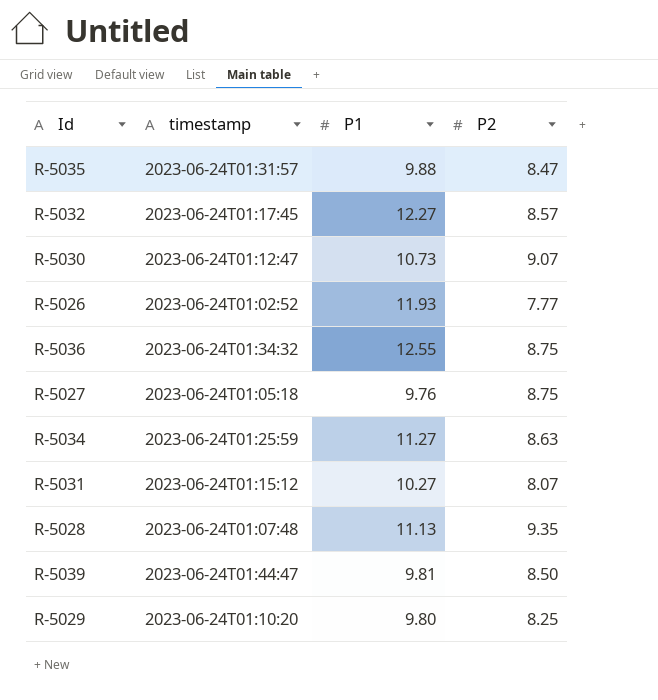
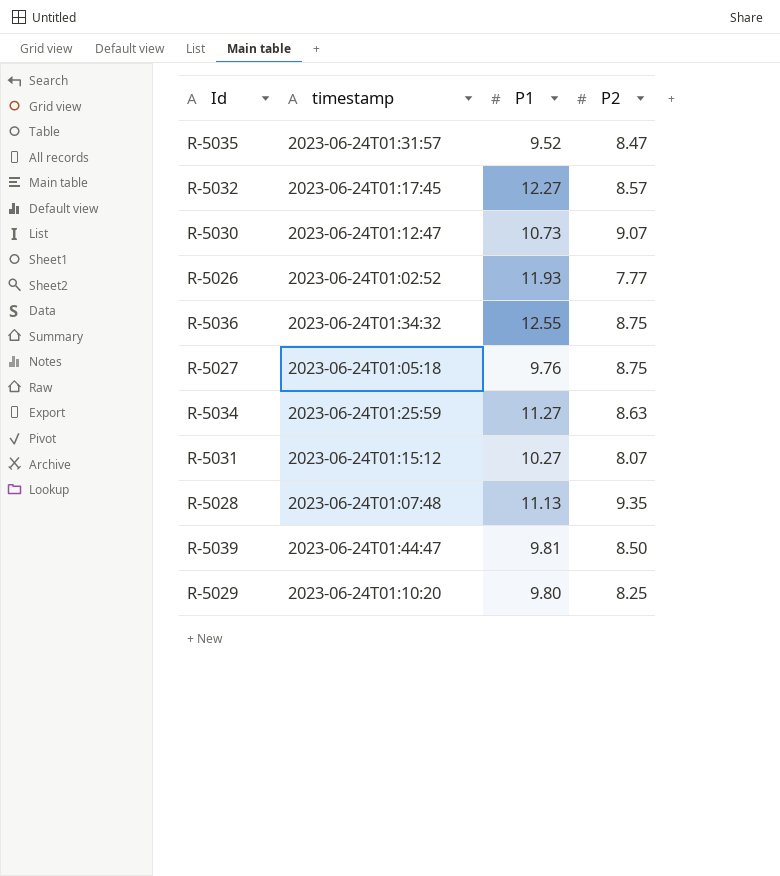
R-5035 | P1: 9.88 -> 9.52

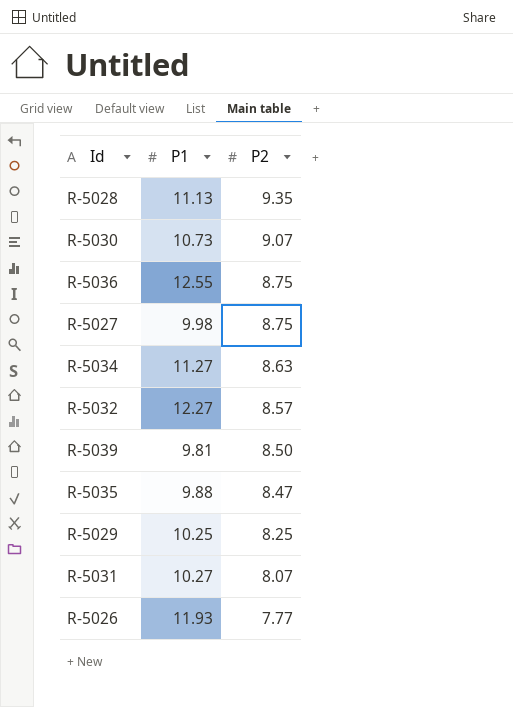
row order: none -> P2 descending
column timestamp | position: 2 -> none
R-5027 | P1: 9.76 -> 9.98
R-5035 | P1: 9.52 -> 9.88
R-5029 | P1: 9.80 -> 10.25

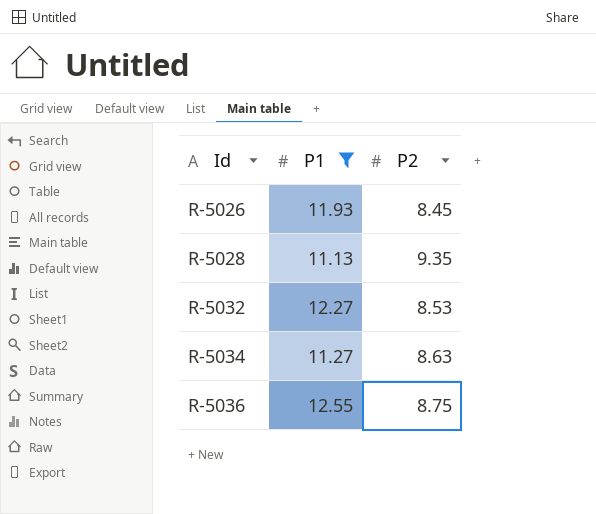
filter: none -> P1 >= 11.13
row order: P2 descending -> Id ascending
R-5026 | P2: 7.77 -> 8.45
R-5032 | P2: 8.57 -> 8.53

